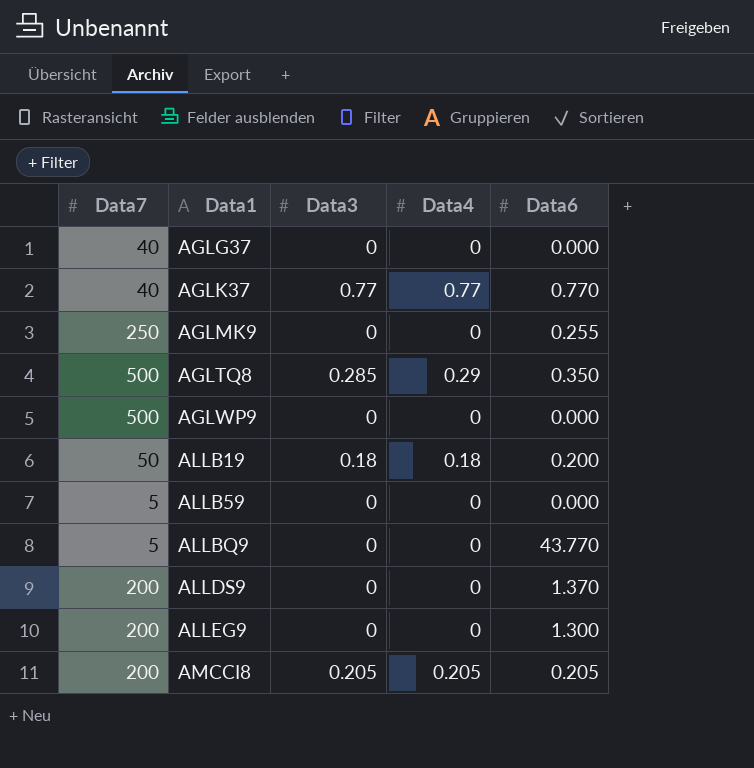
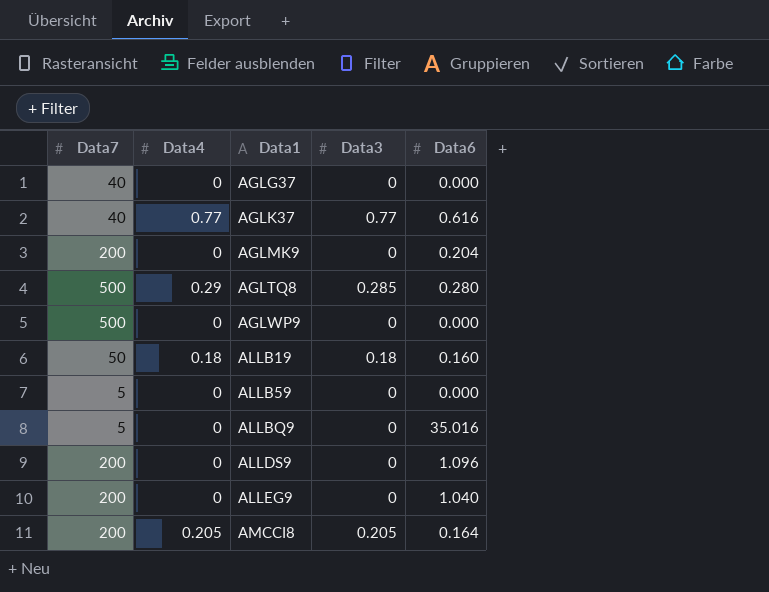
column Data4 | position: 4 -> 2
AGLK37 | Data6: 0.770 -> 0.616
AGLMK9 | Data7: 250 -> 200
AGLMK9 | Data6: 0.255 -> 0.204
AGLTQ8 | Data6: 0.350 -> 0.280
ALLB19 | Data6: 0.200 -> 0.160
ALLBQ9 | Data6: 43.770 -> 35.016
ALLDS9 | Data6: 1.370 -> 1.096
ALLEG9 | Data6: 1.300 -> 1.040
AMCCI8 | Data6: 0.205 -> 0.164

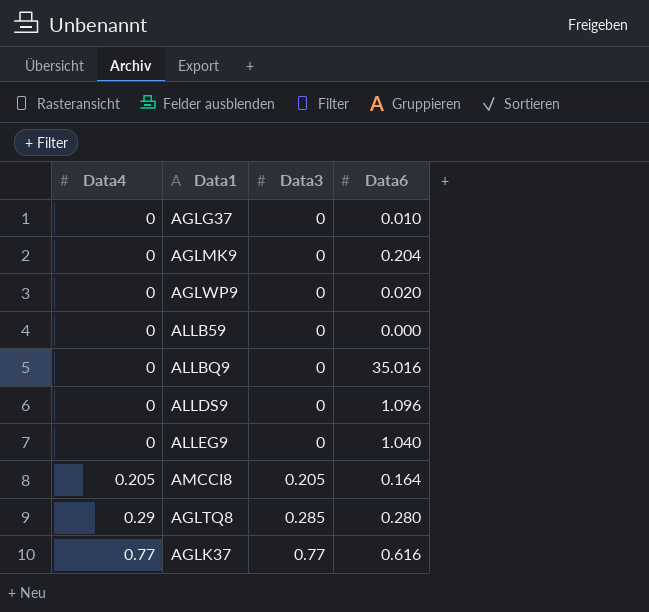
row order: Data1 ascending -> Data4 ascending
column Data7 | position: 1 -> none
row ALLB19: 50 | 0.18 | 0.18 | 0.160 -> none
AGLG37 | Data6: 0.000 -> 0.010
AGLWP9 | Data6: 0.000 -> 0.020

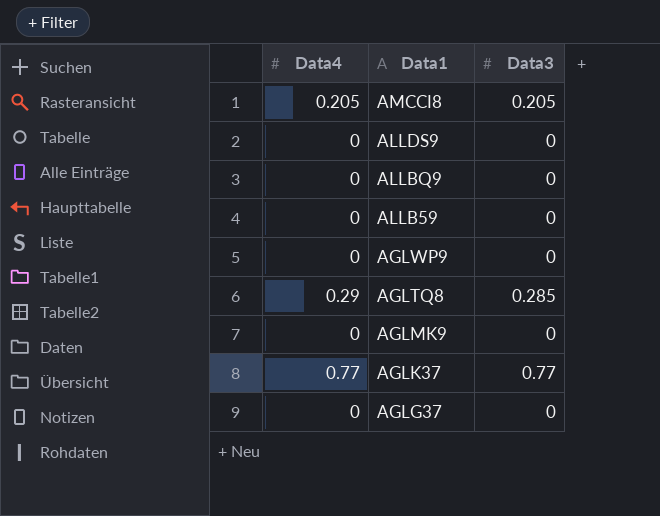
row order: Data4 ascending -> Data1 descending
column Data6 | position: 4 -> none
row ALLEG9: 0 | 0 | 1.040 -> none

